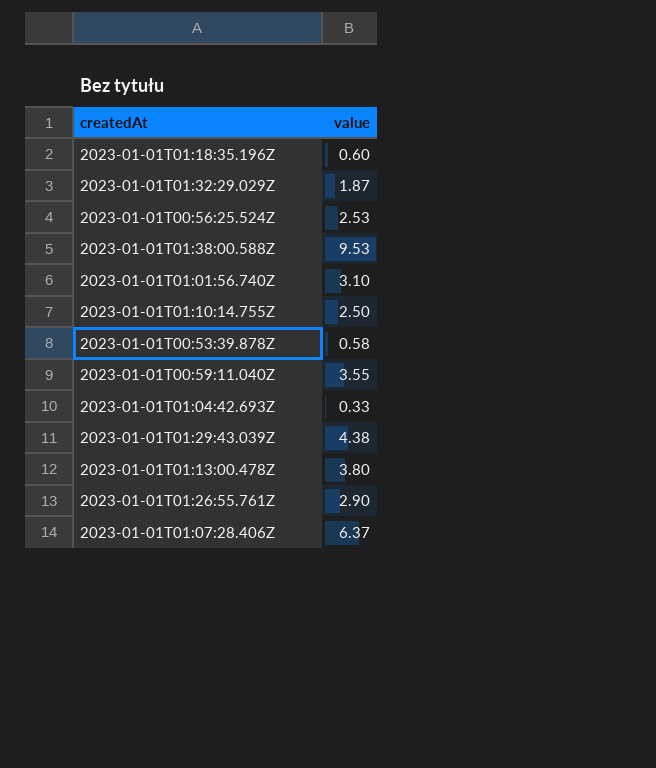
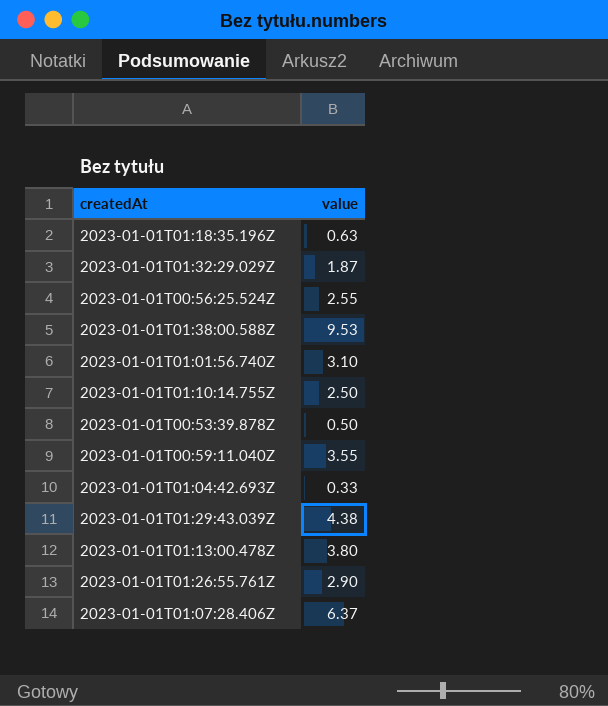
2023-01-01T01:18:35.196Z | value: 0.60 -> 0.63
2023-01-01T00:56:25.524Z | value: 2.53 -> 2.55
2023-01-01T00:53:39.878Z | value: 0.58 -> 0.50

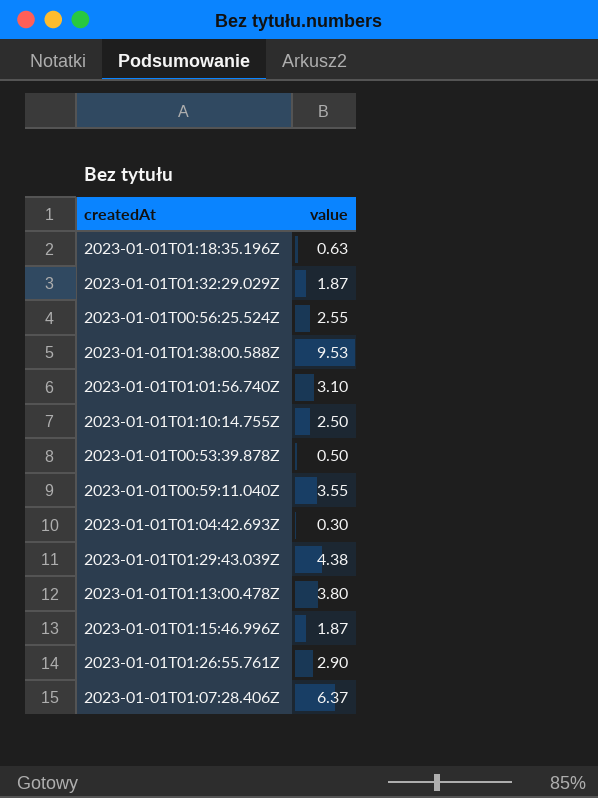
2023-01-01T01:04:42.693Z | value: 0.33 -> 0.30
row 2023-01-01T01:15:46.996Z: none -> 1.87

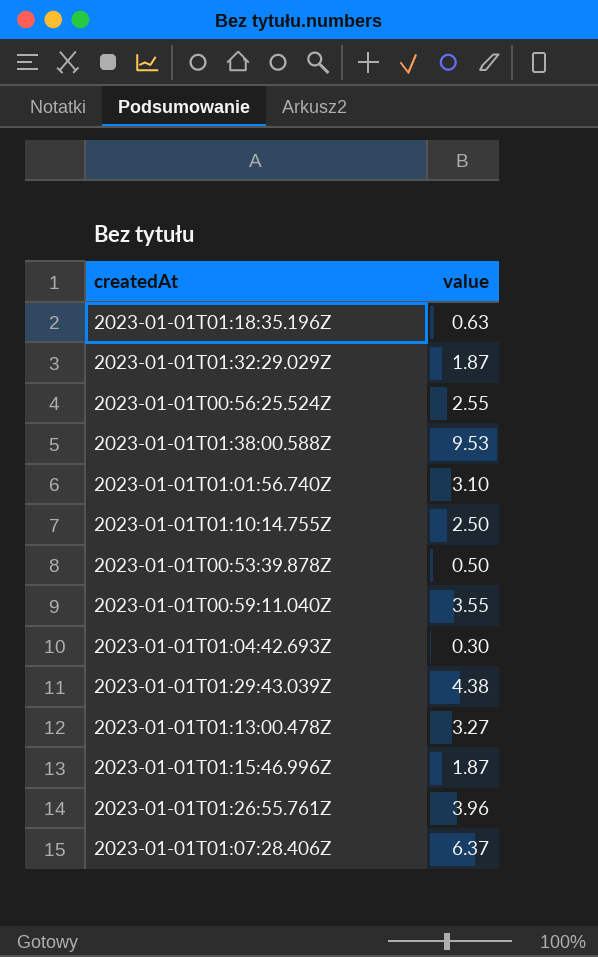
2023-01-01T01:13:00.478Z | value: 3.80 -> 3.27
2023-01-01T01:26:55.761Z | value: 2.90 -> 3.96

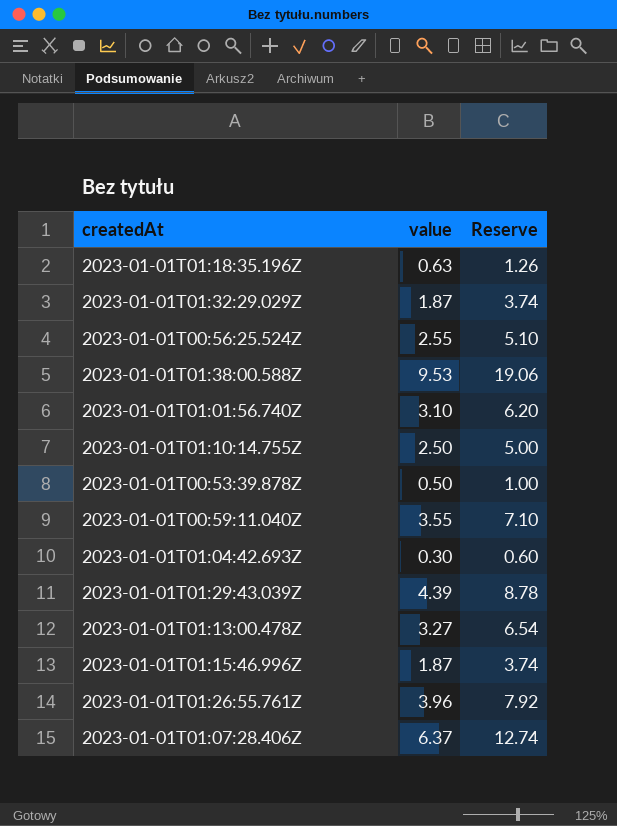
column Reserve | formula: none -> [value] * 2
2023-01-01T01:29:43.039Z | value: 4.38 -> 4.39

